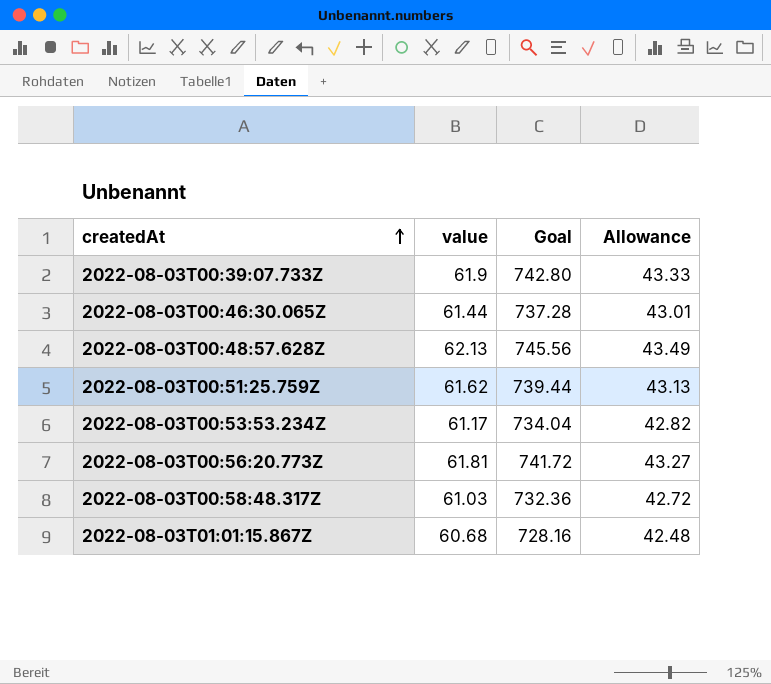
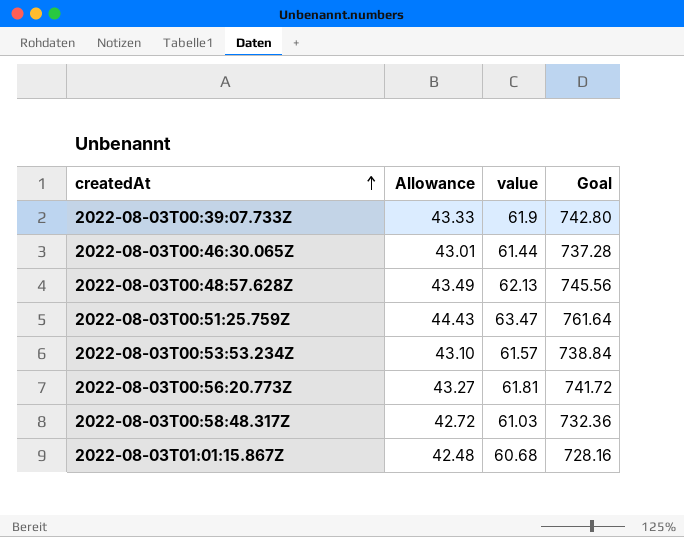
column Allowance | position: 4 -> 2
2022-08-03T00:51:25.759Z | Allowance: 43.13 -> 44.43
2022-08-03T00:51:25.759Z | value: 61.62 -> 63.47
2022-08-03T00:51:25.759Z | Goal: 739.44 -> 761.64
2022-08-03T00:53:53.234Z | Allowance: 42.82 -> 43.10
2022-08-03T00:53:53.234Z | value: 61.17 -> 61.57
2022-08-03T00:53:53.234Z | Goal: 734.04 -> 738.84

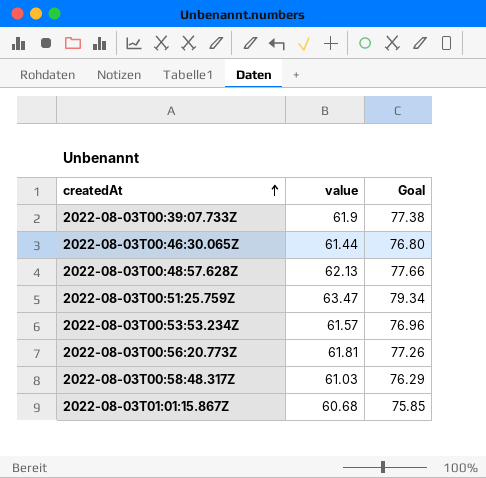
column Allowance | formula: [value] * 0.7 -> none
column Goal | formula: [value] * 12 -> [value] * 1.25

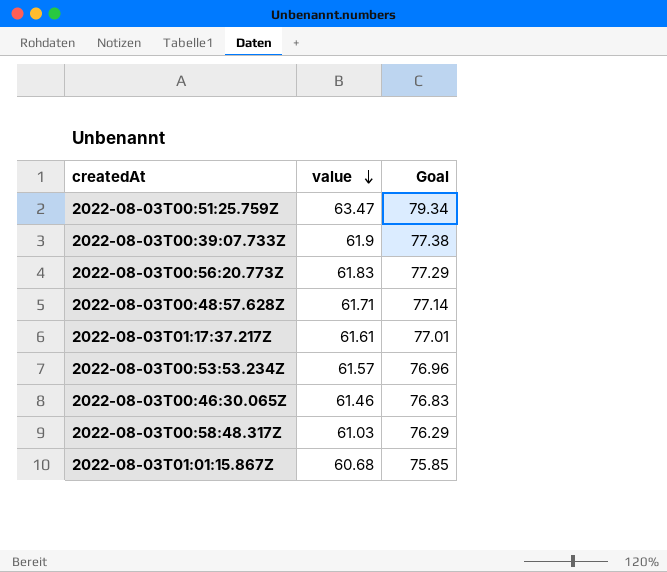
row order: createdAt ascending -> value descending
2022-08-03T00:56:20.773Z | value: 61.81 -> 61.83
2022-08-03T00:56:20.773Z | Goal: 77.26 -> 77.29
2022-08-03T00:48:57.628Z | value: 62.13 -> 61.71
2022-08-03T00:48:57.628Z | Goal: 77.66 -> 77.14
row 2022-08-03T01:17:37.217Z: none -> 61.61 | 77.01
2022-08-03T00:46:30.065Z | value: 61.44 -> 61.46
2022-08-03T00:46:30.065Z | Goal: 76.80 -> 76.83

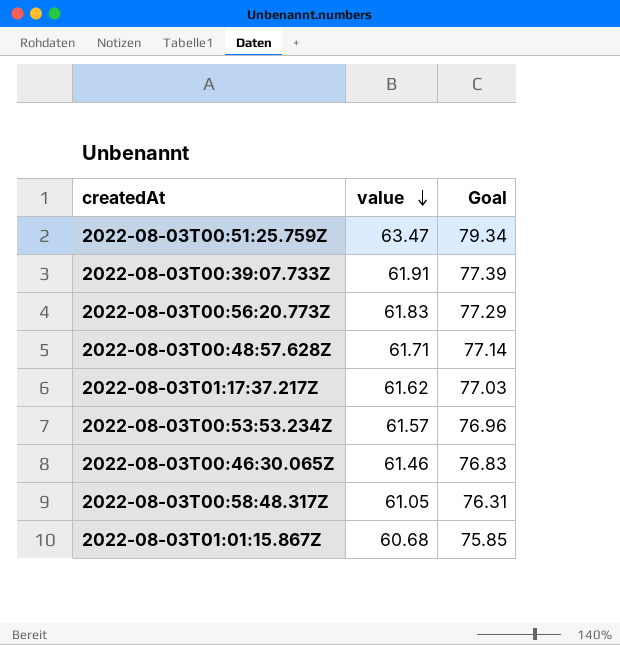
2022-08-03T00:39:07.733Z | value: 61.9 -> 61.91
2022-08-03T00:39:07.733Z | Goal: 77.38 -> 77.39
2022-08-03T01:17:37.217Z | value: 61.61 -> 61.62
2022-08-03T01:17:37.217Z | Goal: 77.01 -> 77.03
2022-08-03T00:58:48.317Z | value: 61.03 -> 61.05
2022-08-03T00:58:48.317Z | Goal: 76.29 -> 76.31

